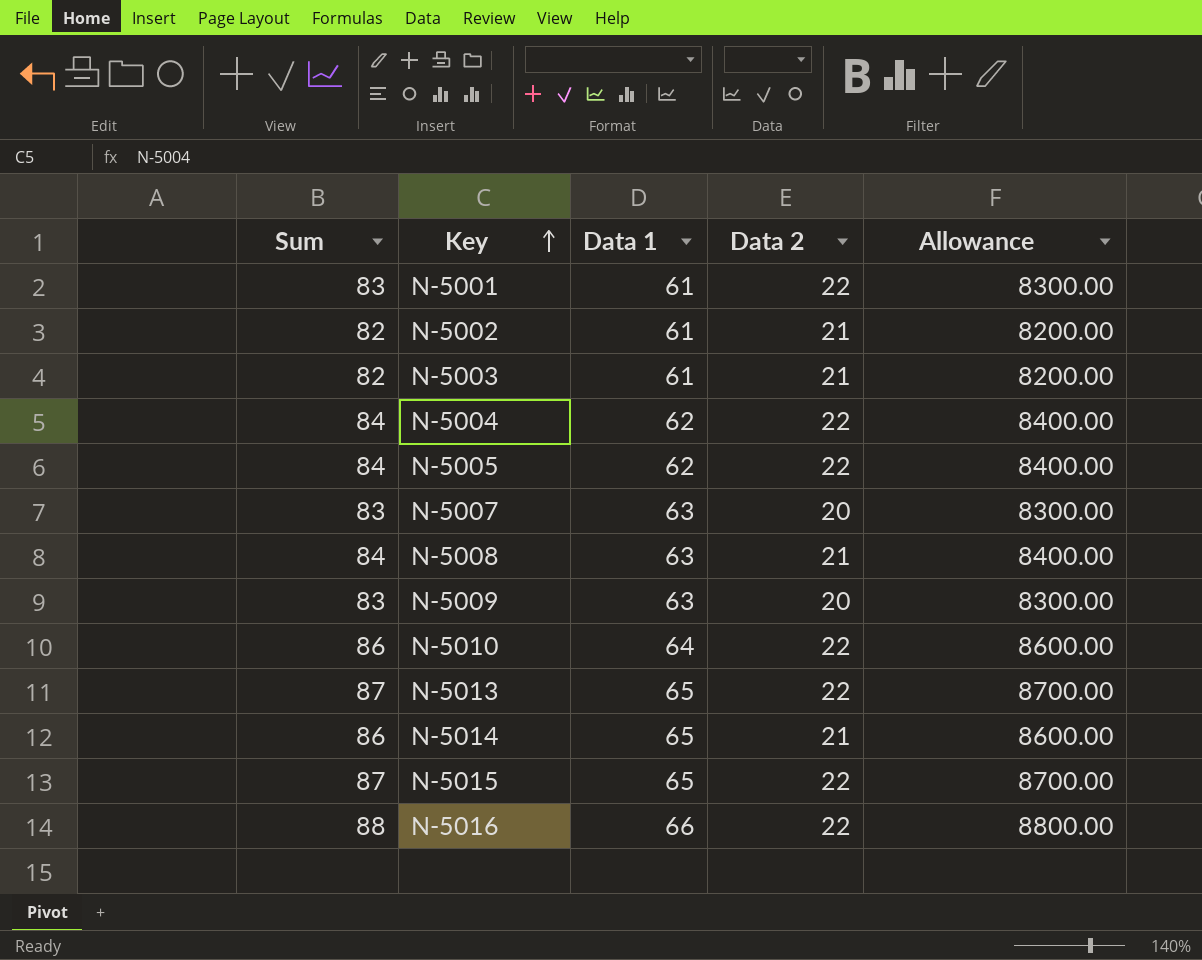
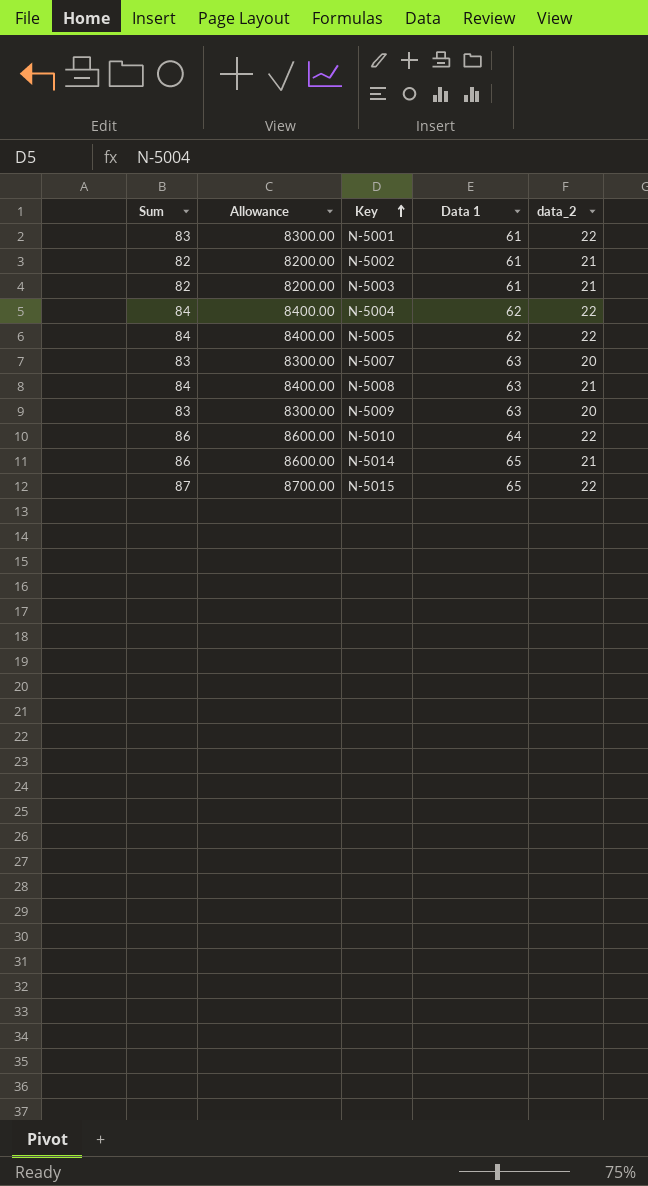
column Allowance | position: 5 -> 2
column name: Data 2 -> data_2
row N-5013: 87 | 65 | 22 | 8700.00 -> none
row N-5016: 88 | 66 | 22 | 8800.00 -> none

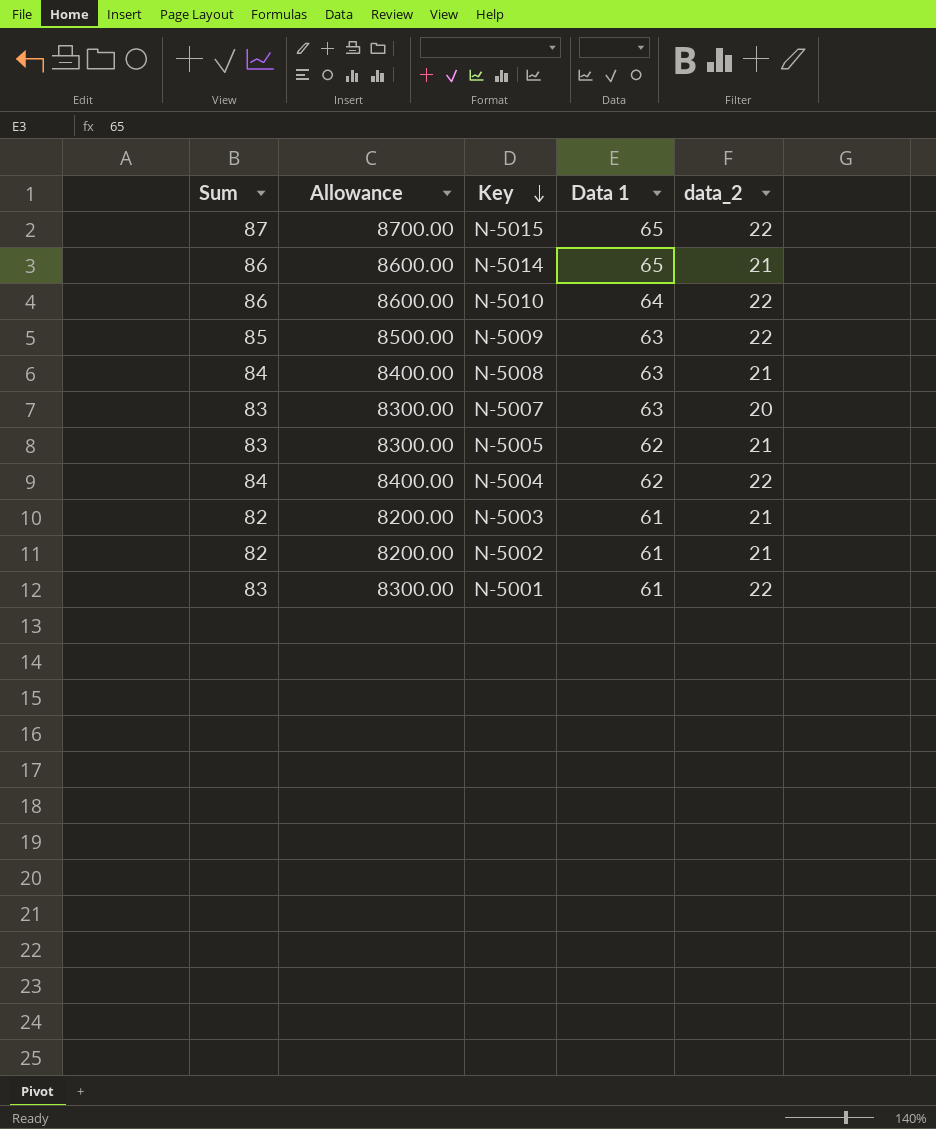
row order: Key ascending -> Key descending
N-5009 | Sum: 83 -> 85
N-5009 | Allowance: 8300.00 -> 8500.00
N-5009 | data_2: 20 -> 22
N-5005 | Sum: 84 -> 83
N-5005 | Allowance: 8400.00 -> 8300.00
N-5005 | data_2: 22 -> 21

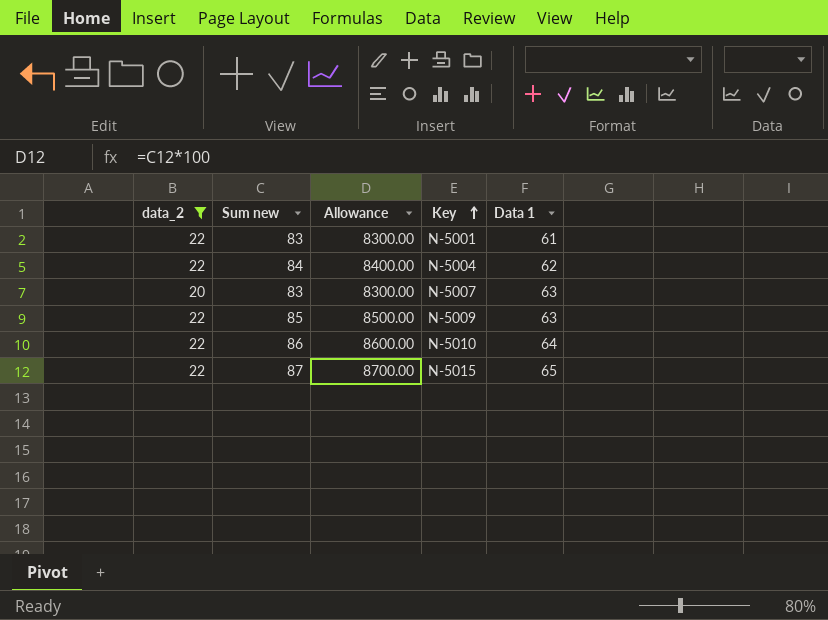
filter: none -> data_2 != 21
row order: Key descending -> Key ascending
column data_2 | position: 5 -> 1
column name: Sum -> Sum new

